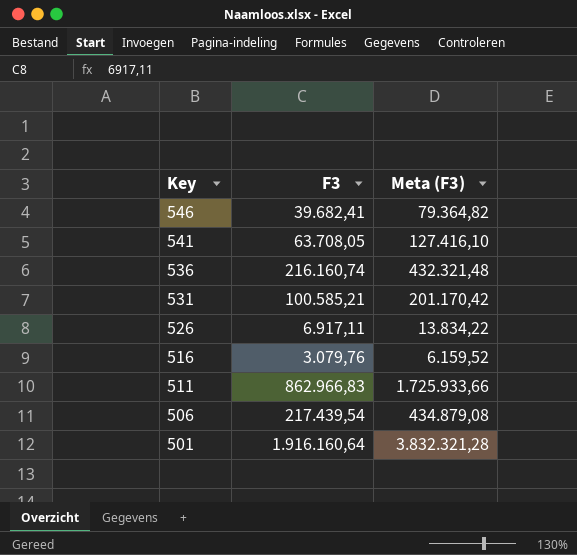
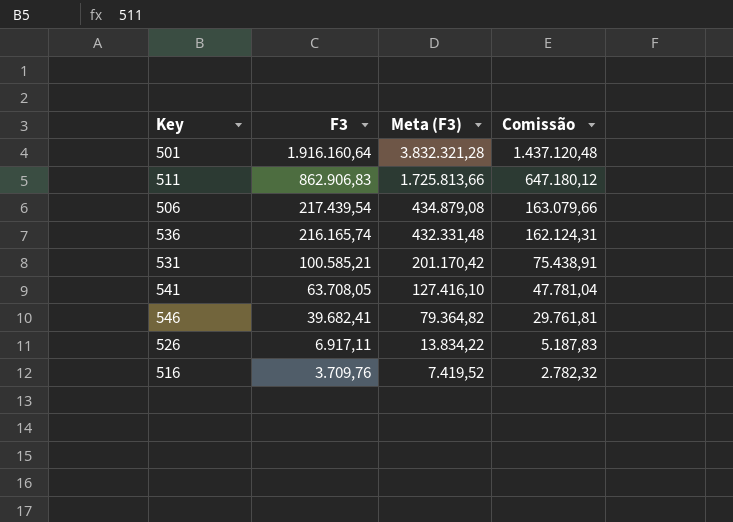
row order: Key descending -> F3 descending
column Comissão | formula: none -> [F3] * 0,75
511 | F3: 862.966,83 -> 862.906,83
511 | Meta (F3): 1.725.933,66 -> 1.725.813,66
536 | F3: 216.160,74 -> 216.165,74
536 | Meta (F3): 432.321,48 -> 432.331,48
516 | F3: 3.079,76 -> 3.709,76
516 | Meta (F3): 6.159,52 -> 7.419,52

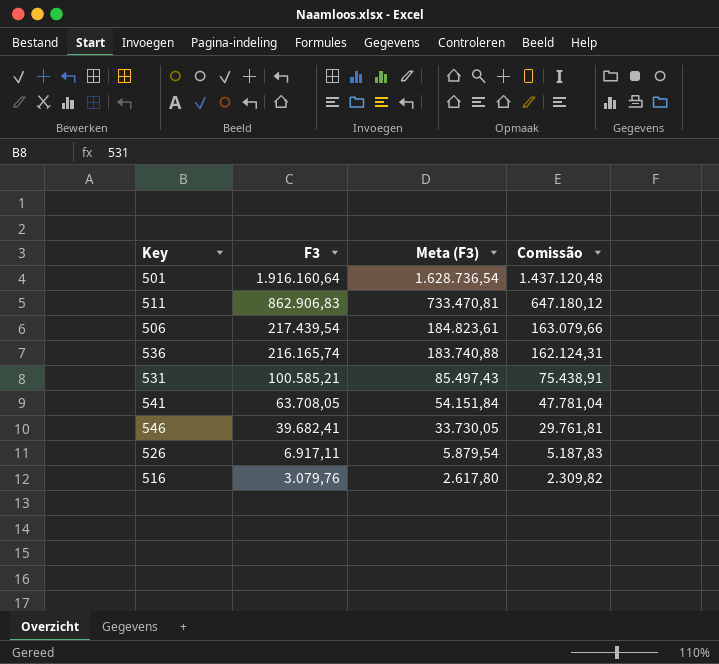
column Meta (F3) | formula: [F3] * 2 -> [F3] * 0,85
516 | F3: 3.709,76 -> 3.079,76
516 | Comissão: 2.782,32 -> 2.309,82

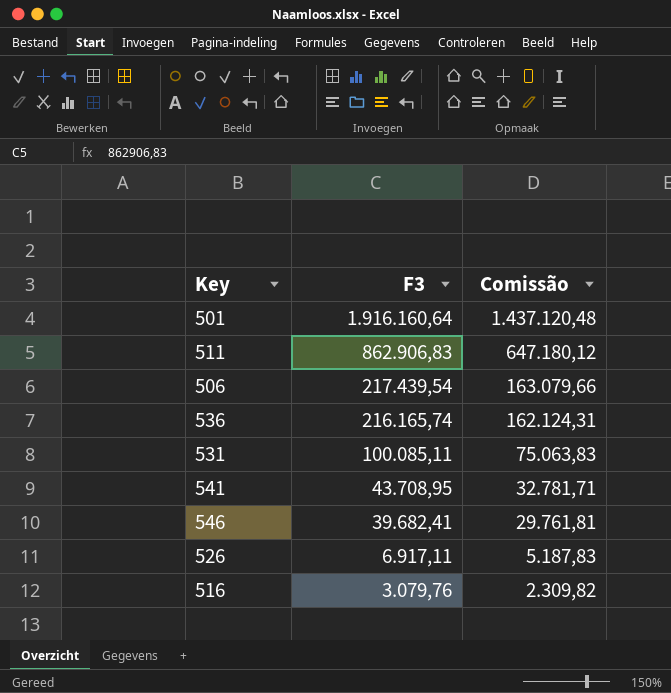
column Meta (F3) | formula: [F3] * 0,85 -> none
531 | F3: 100.585,21 -> 100.085,11
531 | Comissão: 75.438,91 -> 75.063,83
541 | F3: 63.708,05 -> 43.708,95
541 | Comissão: 47.781,04 -> 32.781,71

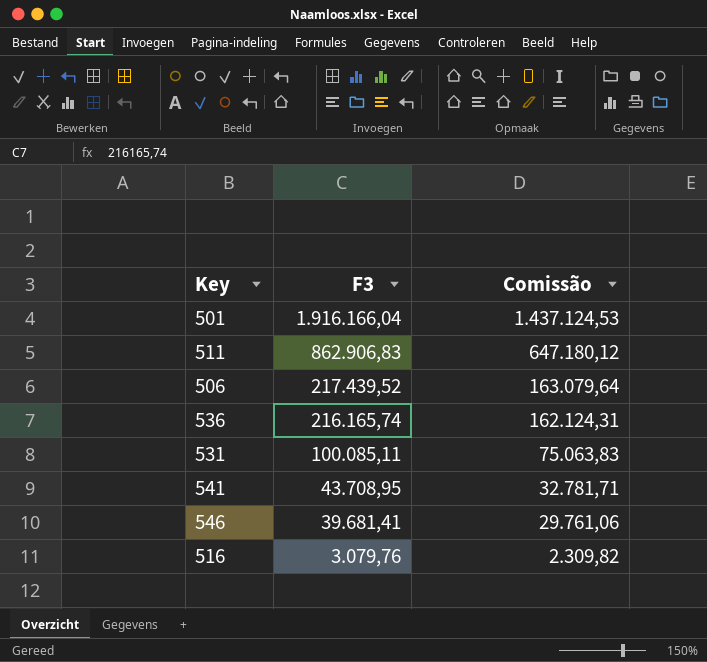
row 526: 6.917,11 | 5.187,83 -> none
501 | F3: 1.916.160,64 -> 1.916.166,04
501 | Comissão: 1.437.120,48 -> 1.437.124,53
506 | F3: 217.439,54 -> 217.439,52
506 | Comissão: 163.079,66 -> 163.079,64
546 | F3: 39.682,41 -> 39.681,41
546 | Comissão: 29.761,81 -> 29.761,06

